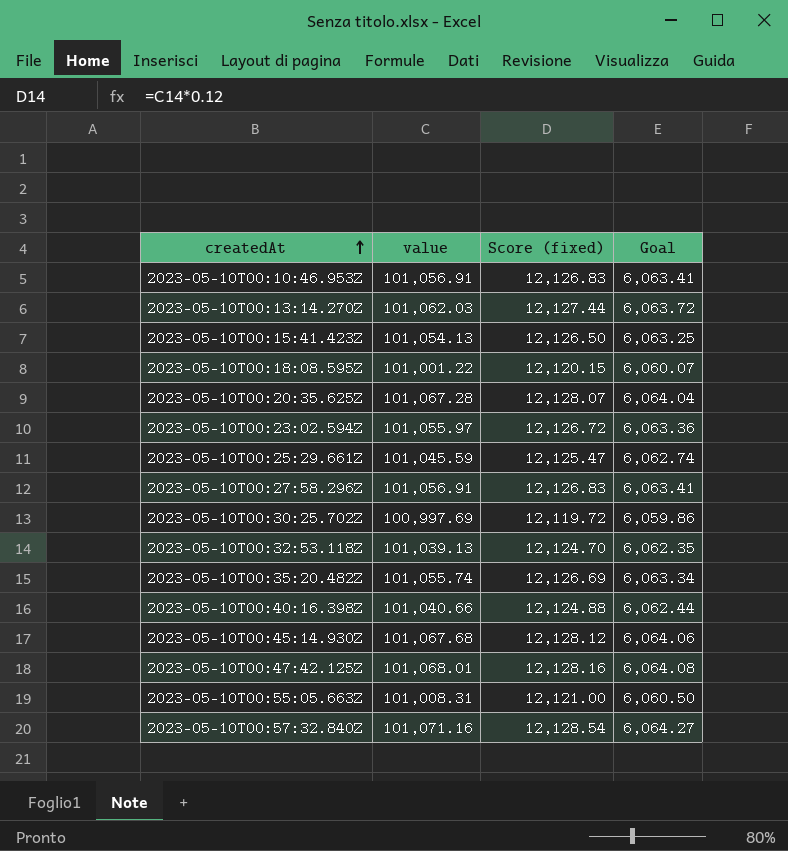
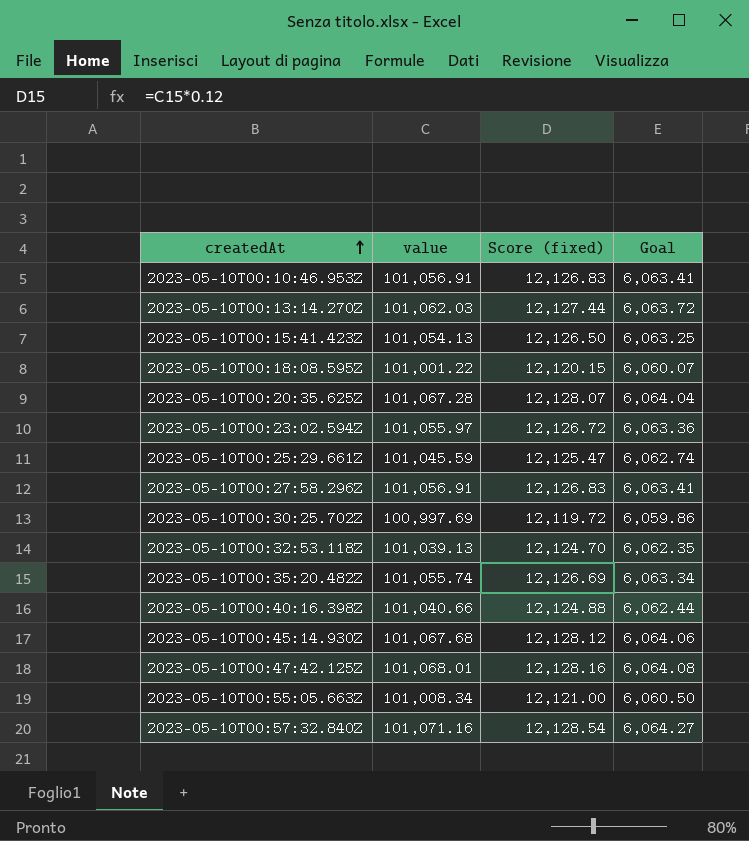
2023-05-10T00:55:05.663Z | value: 101,008.31 -> 101,008.34

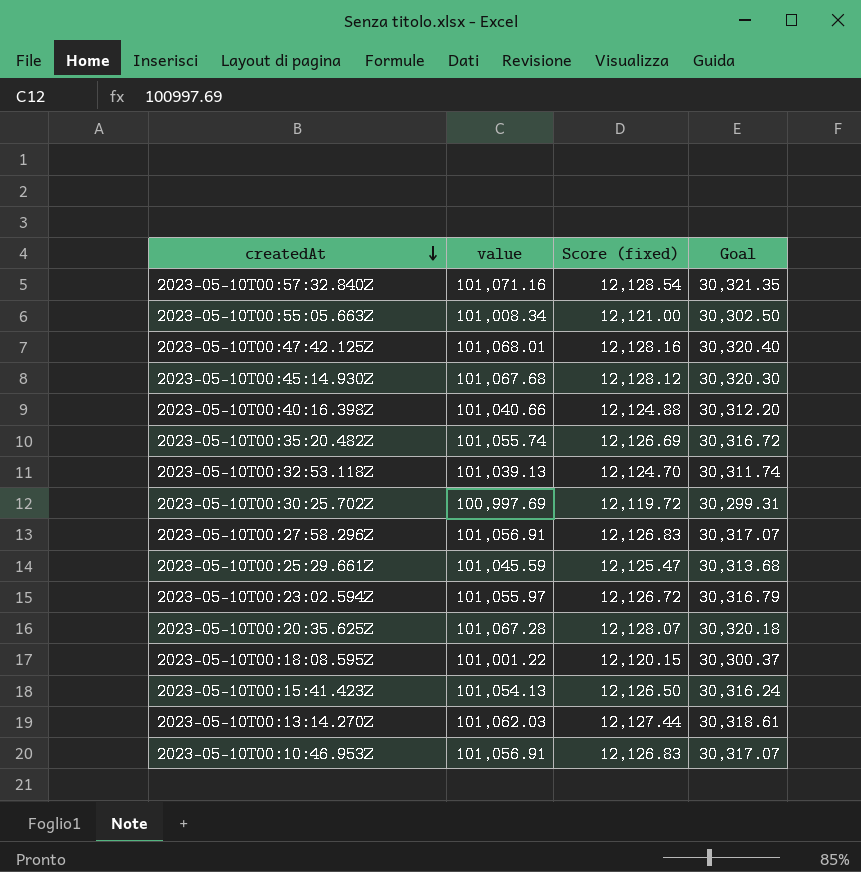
row order: createdAt ascending -> createdAt descending
column Goal | formula: [value] * 0.06 -> [value] * 0.3

